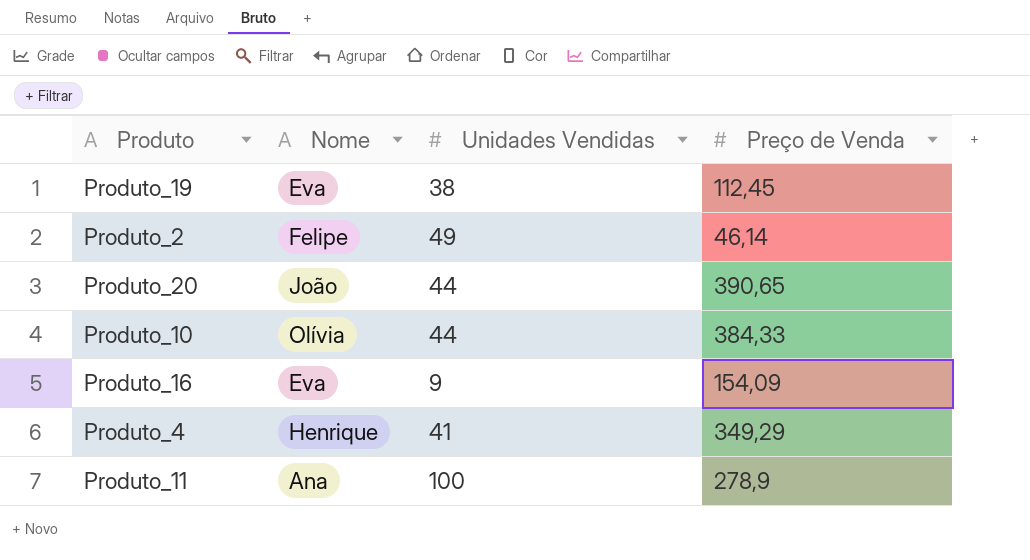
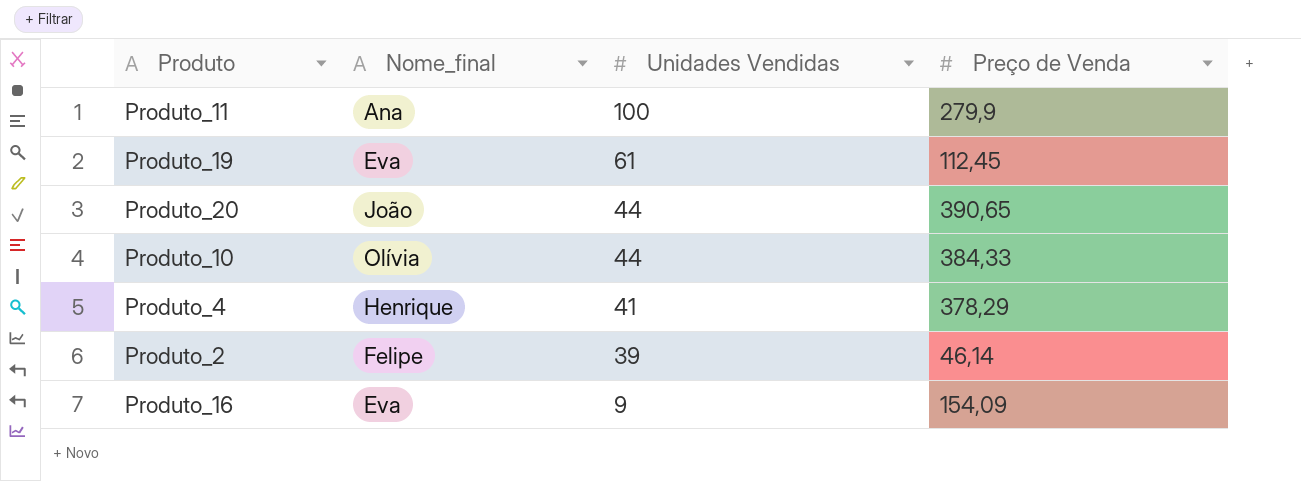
row order: none -> Unidades Vendidas descending
column name: Nome -> Nome_final
Produto_11 | Preço de Venda: 278,9 -> 279,9
Produto_19 | Unidades Vendidas: 38 -> 61
Produto_4 | Preço de Venda: 349,29 -> 378,29
Produto_2 | Unidades Vendidas: 49 -> 39

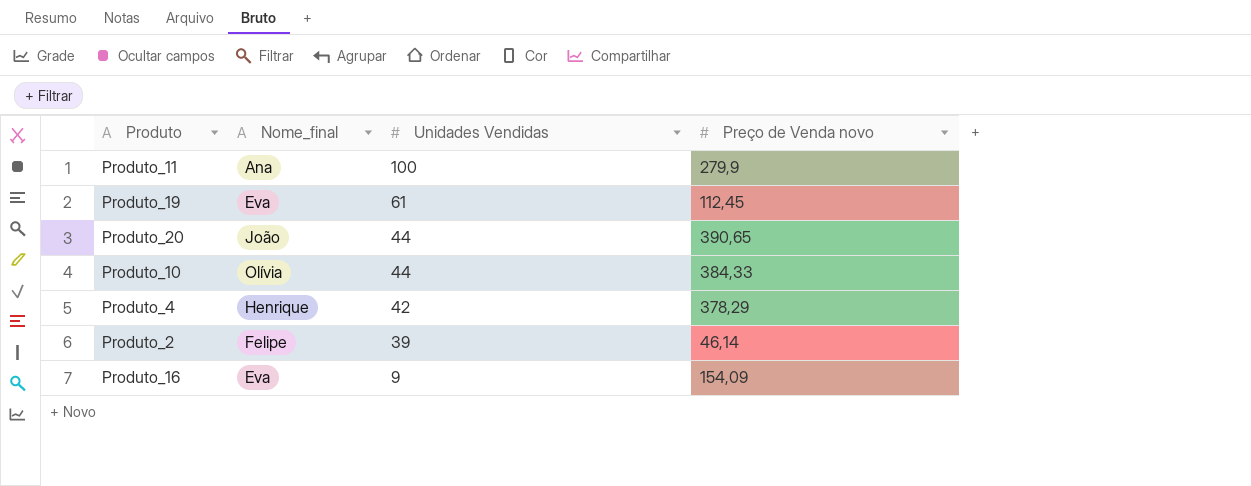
column name: Preço de Venda -> Preço de Venda novo
Produto_4 | Unidades Vendidas: 41 -> 42

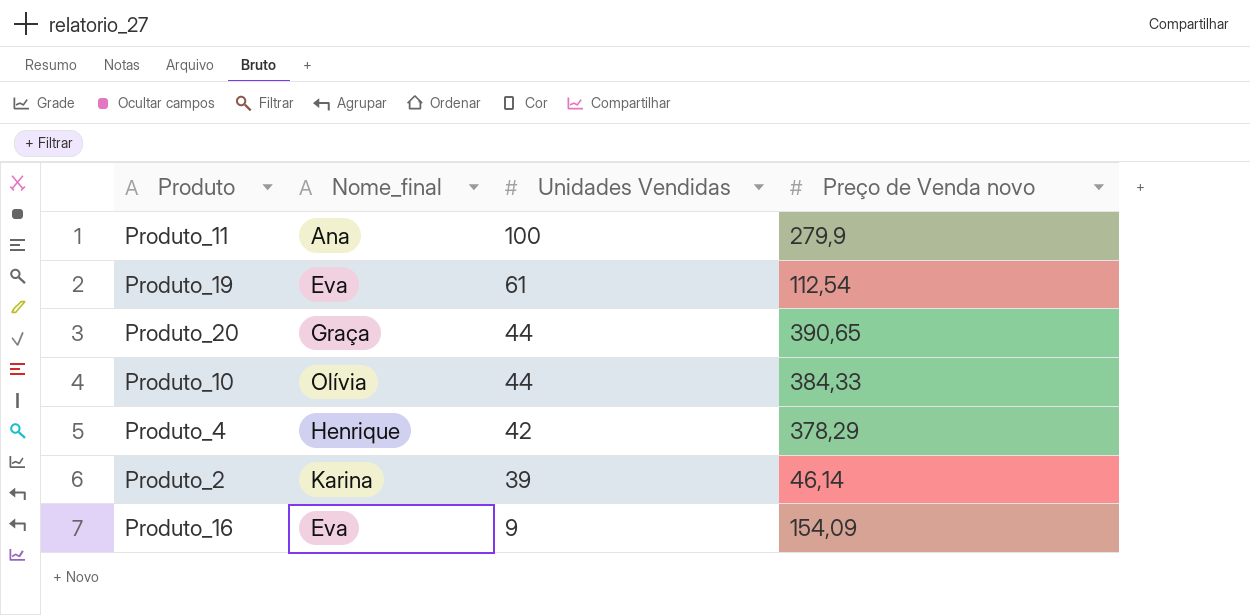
Produto_19 | Preço de Venda novo: 112,45 -> 112,54
Produto_20 | Nome_final: João -> Graça
Produto_2 | Nome_final: Felipe -> Karina

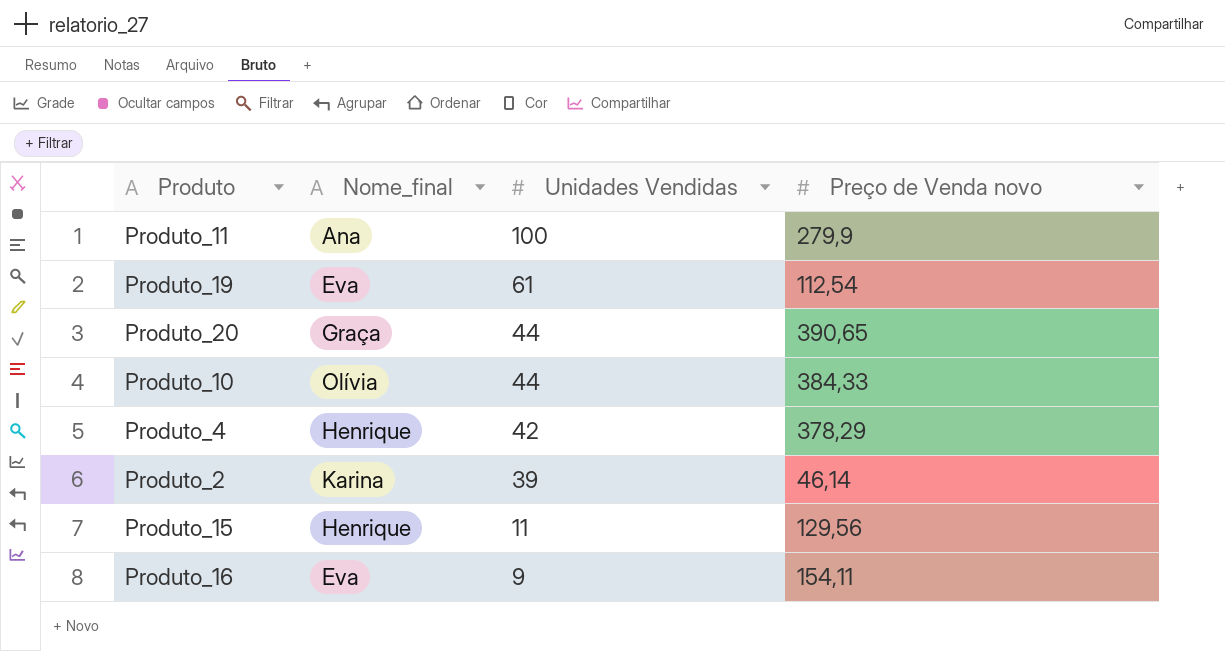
row Produto_15: none -> Henrique | 11 | 129,56
Produto_16 | Preço de Venda novo: 154,09 -> 154,11

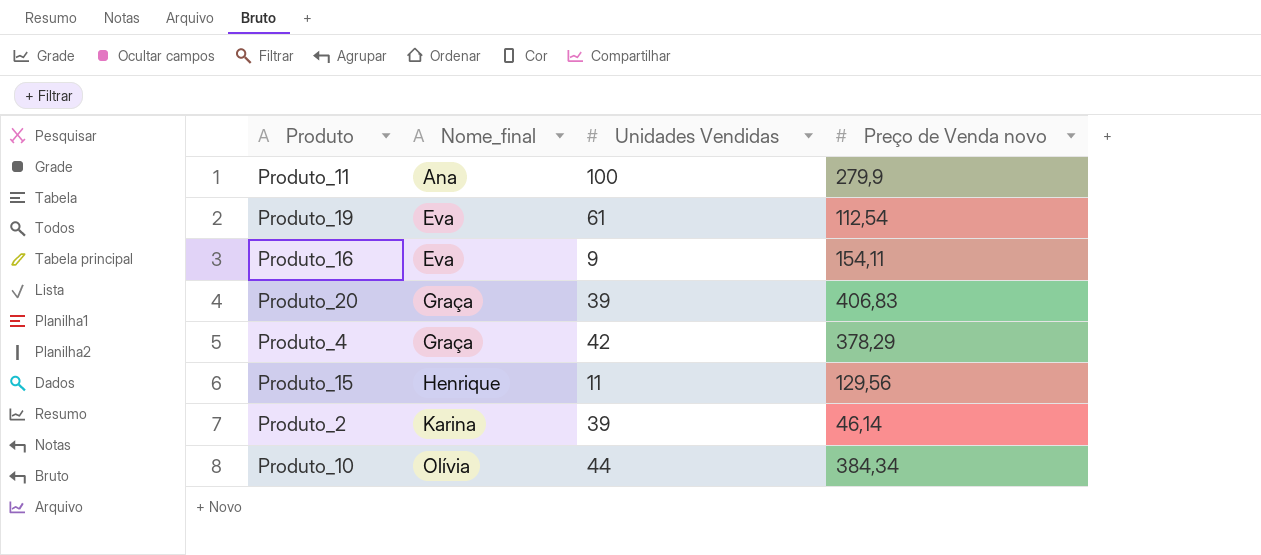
row order: Unidades Vendidas descending -> Nome_final ascending
Produto_20 | Unidades Vendidas: 44 -> 39
Produto_20 | Preço de Venda novo: 390,65 -> 406,83
Produto_4 | Nome_final: Henrique -> Graça
Produto_10 | Preço de Venda novo: 384,33 -> 384,34

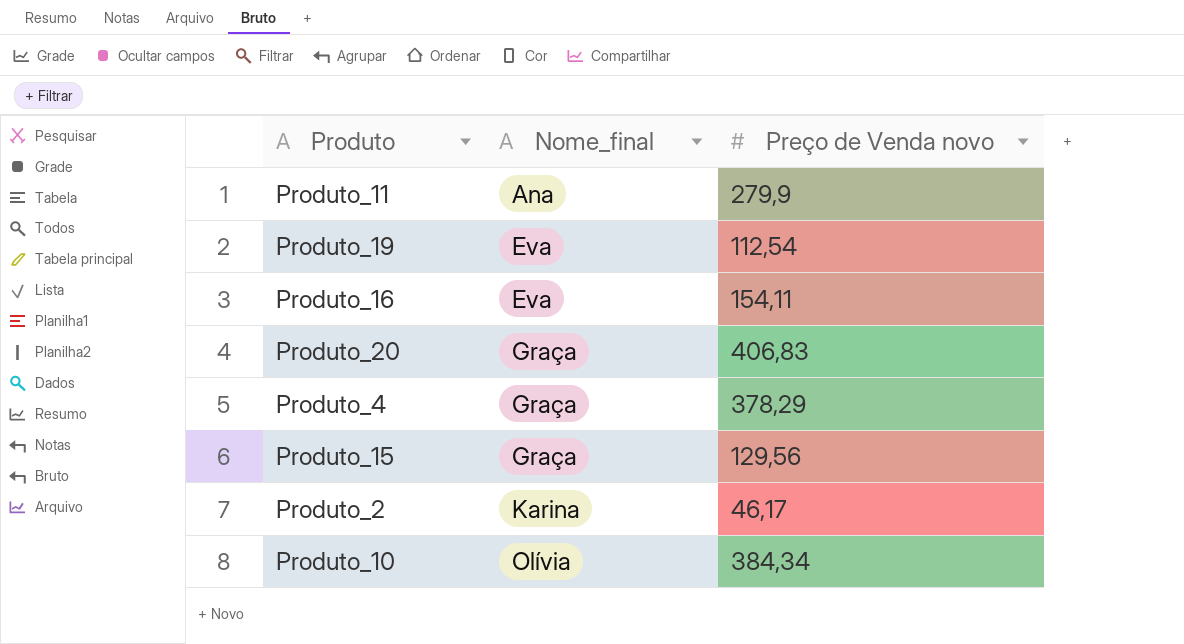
column Unidades Vendidas | position: 3 -> none
Produto_15 | Nome_final: Henrique -> Graça
Produto_2 | Preço de Venda novo: 46,14 -> 46,17

